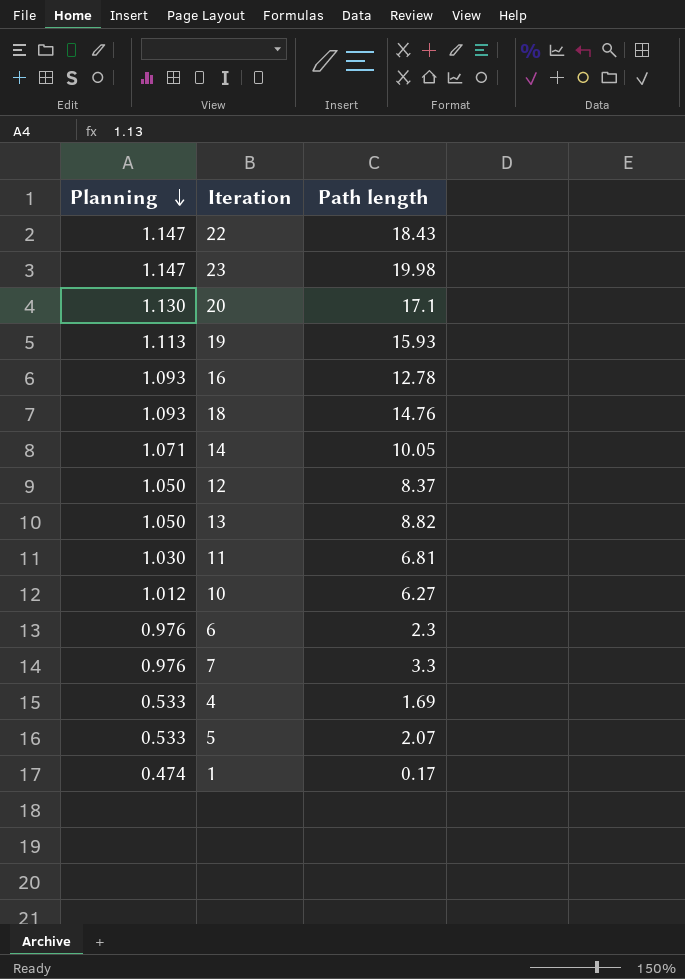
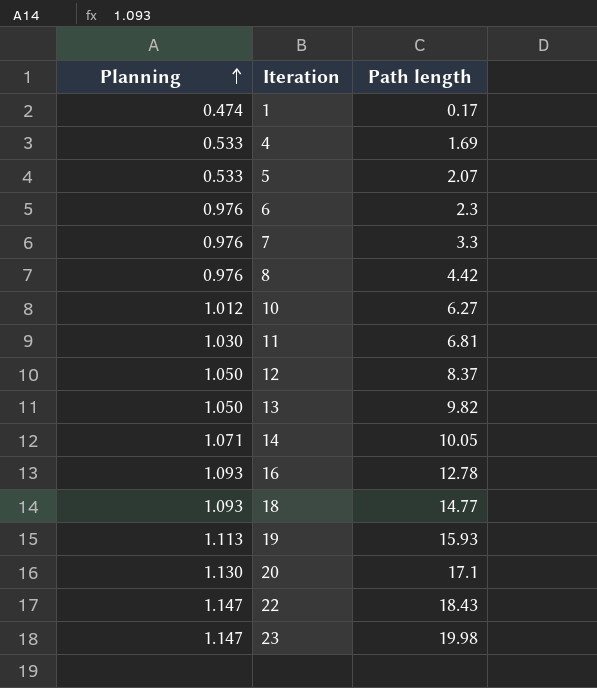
row order: Planning descending -> Planning ascending
row 8: none -> 0.976 | 4.42
13 | Path length: 8.82 -> 9.82
18 | Path length: 14.76 -> 14.77

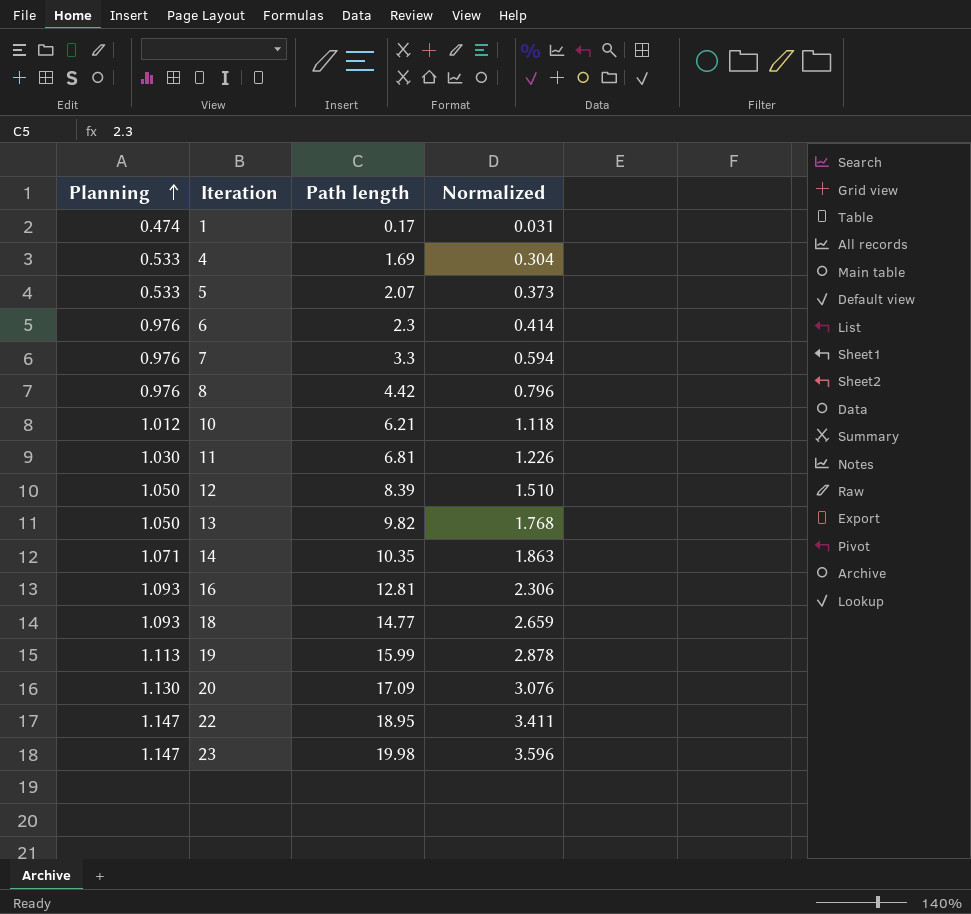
column Normalized | formula: none -> [Path length] * 0.18
10 | Path length: 6.27 -> 6.21
12 | Path length: 8.37 -> 8.39
14 | Path length: 10.05 -> 10.35
16 | Path length: 12.78 -> 12.81
19 | Path length: 15.93 -> 15.99
20 | Path length: 17.1 -> 17.09
22 | Path length: 18.43 -> 18.95

